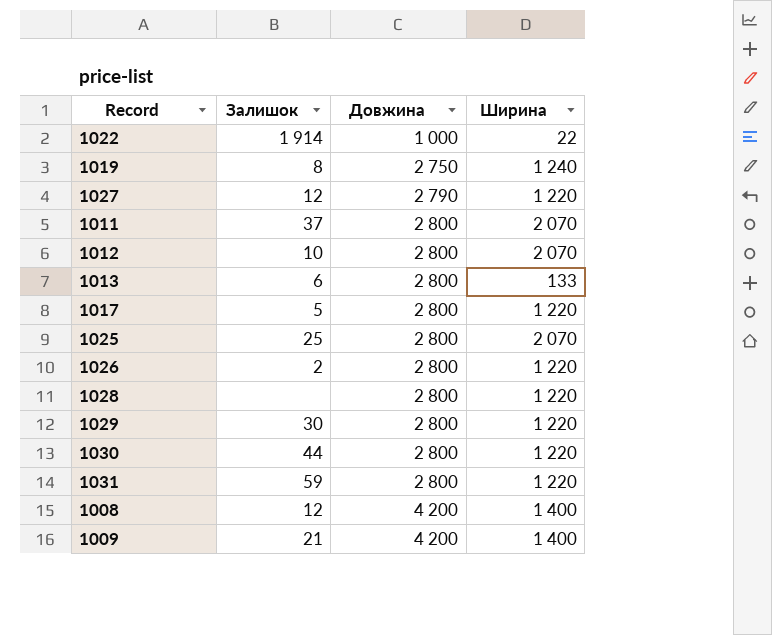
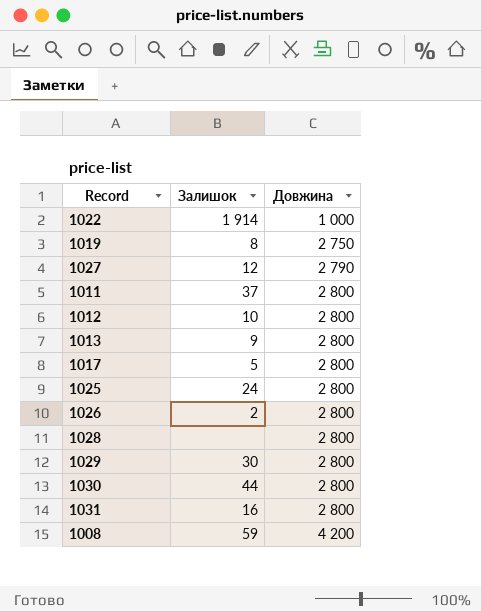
column Ширина | position: 4 -> none
row 1009: 21 | 4 200 | 1 400 -> none
1013 | Залишок: 6 -> 9
1025 | Залишок: 25 -> 24
1031 | Залишок: 59 -> 16
1008 | Залишок: 12 -> 59

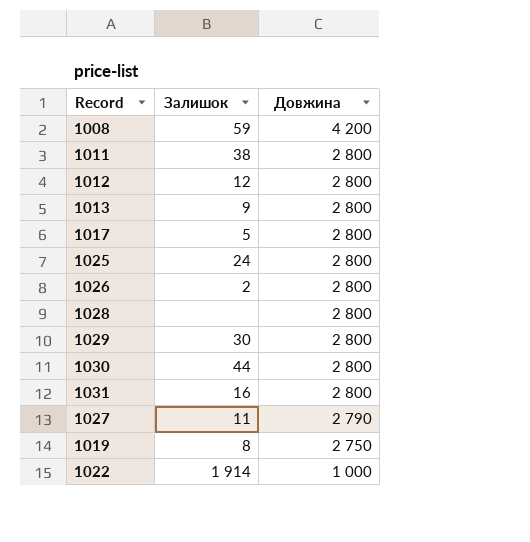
row order: Довжина ascending -> Довжина descending
1011 | Залишок: 37 -> 38
1012 | Залишок: 10 -> 12
1027 | Залишок: 12 -> 11

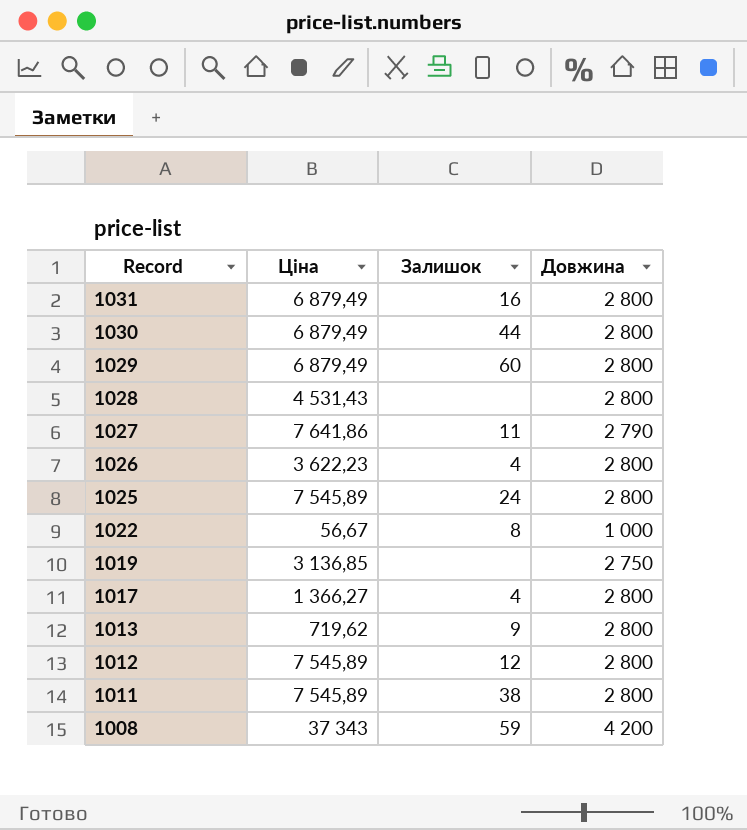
row order: Довжина descending -> Record descending
column Ціна | position: none -> 2
1029 | Залишок: 30 -> 60
1026 | Залишок: 2 -> 4
1022 | Залишок: 1 914 -> 8
1019 | Залишок: 8 -> none
1017 | Залишок: 5 -> 4

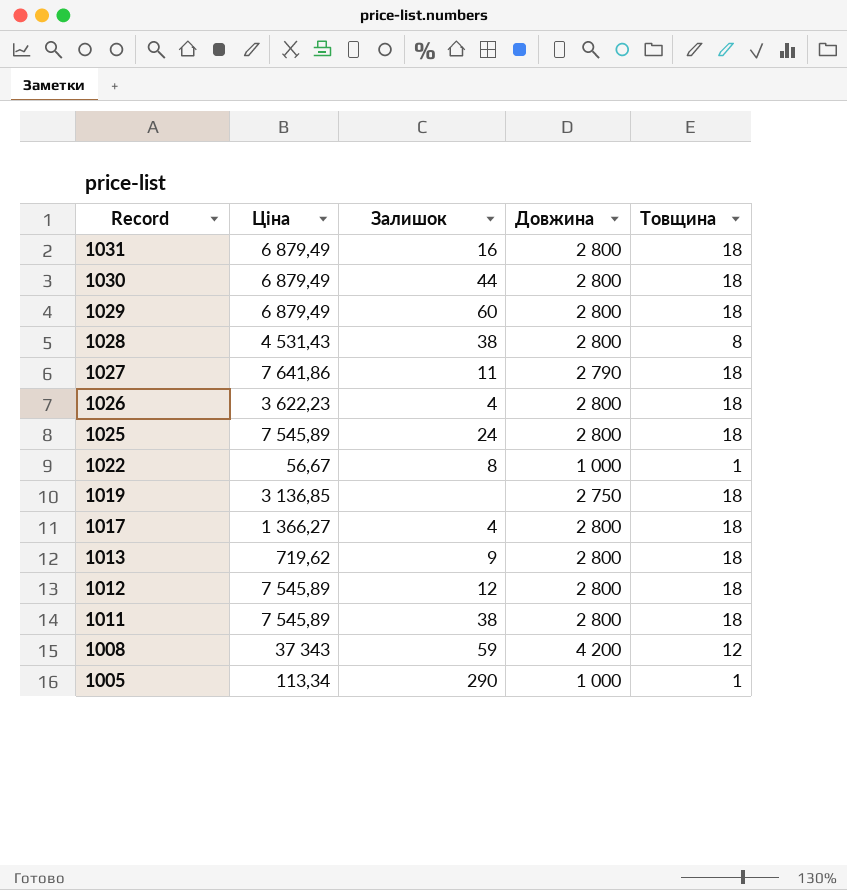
column Товщина | position: none -> 5
1028 | Залишок: none -> 38
row 1005: none -> 113,34 | 290 | 1 000 | 1

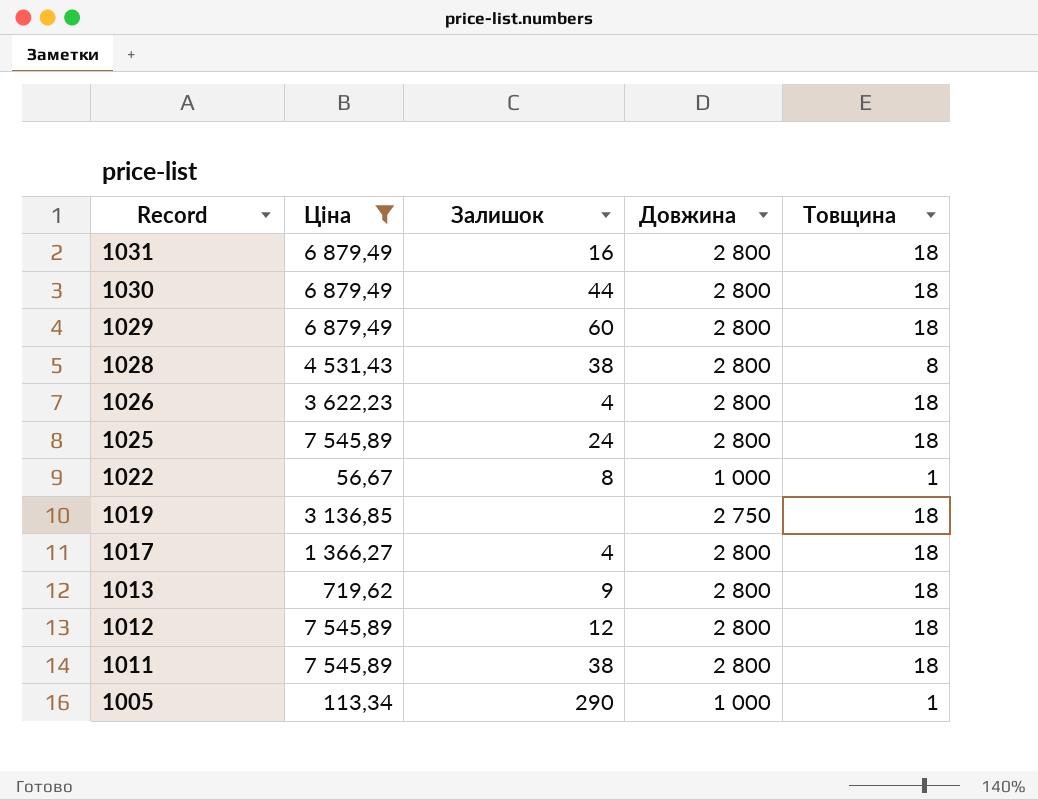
filter: none -> Ціна <= 7 545,89

